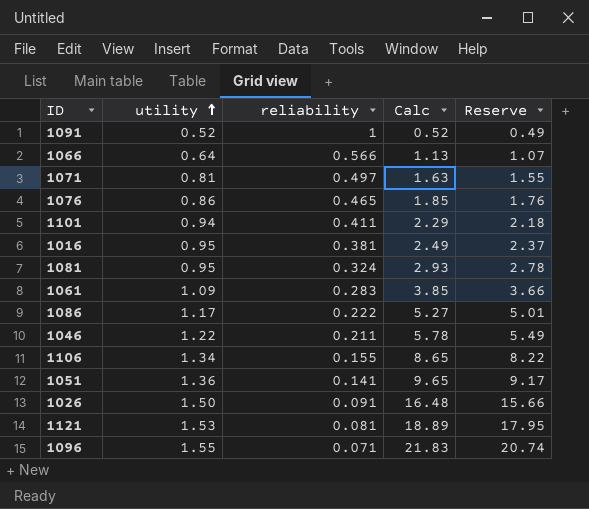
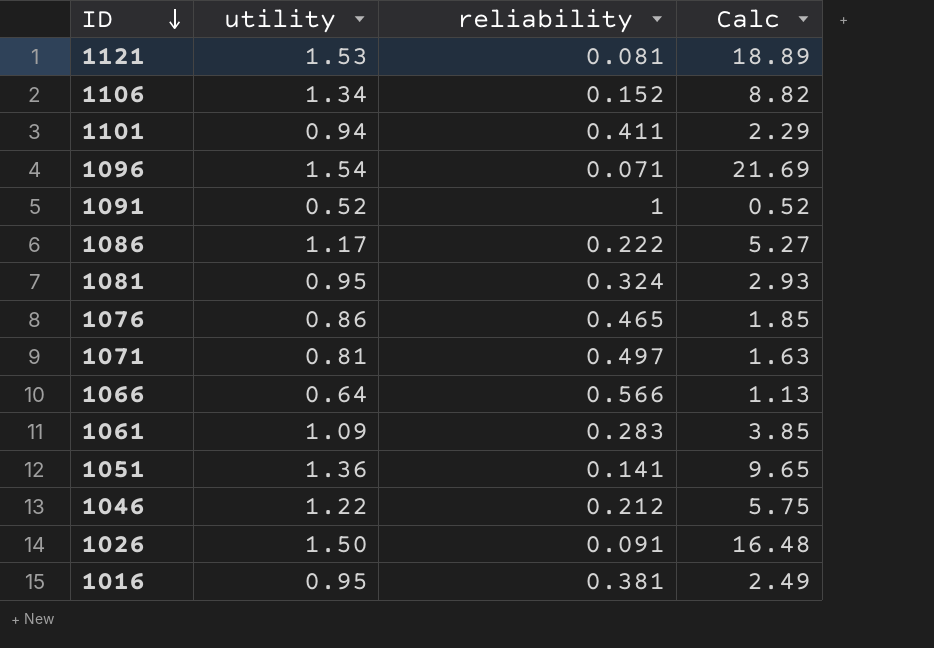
row order: utility ascending -> ID descending
column Reserve | formula: [Calc] * 0.95 -> none
1106 | reliability: 0.155 -> 0.152
1106 | Calc: 8.65 -> 8.82
1096 | utility: 1.55 -> 1.54
1096 | Calc: 21.83 -> 21.69
1046 | reliability: 0.211 -> 0.212
1046 | Calc: 5.78 -> 5.75

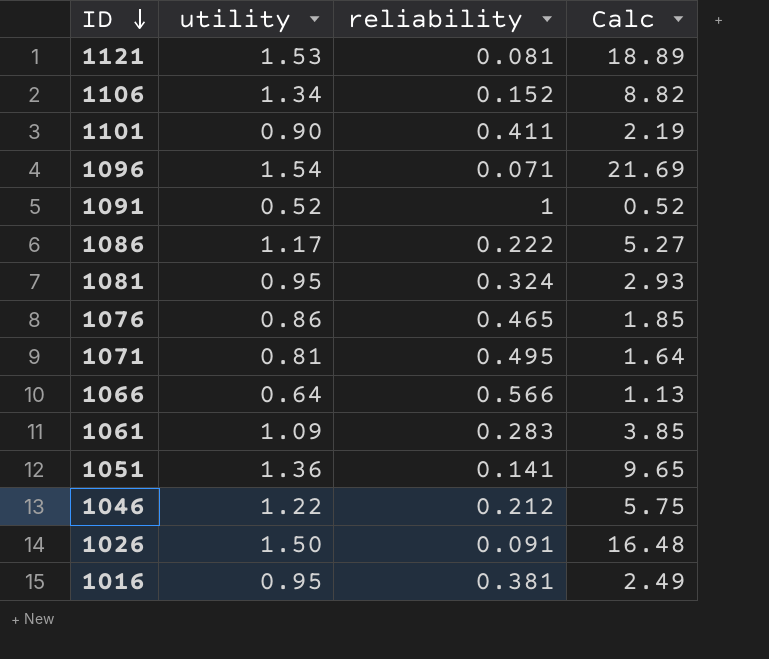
1101 | utility: 0.94 -> 0.90
1101 | Calc: 2.29 -> 2.19
1071 | reliability: 0.497 -> 0.495
1071 | Calc: 1.63 -> 1.64

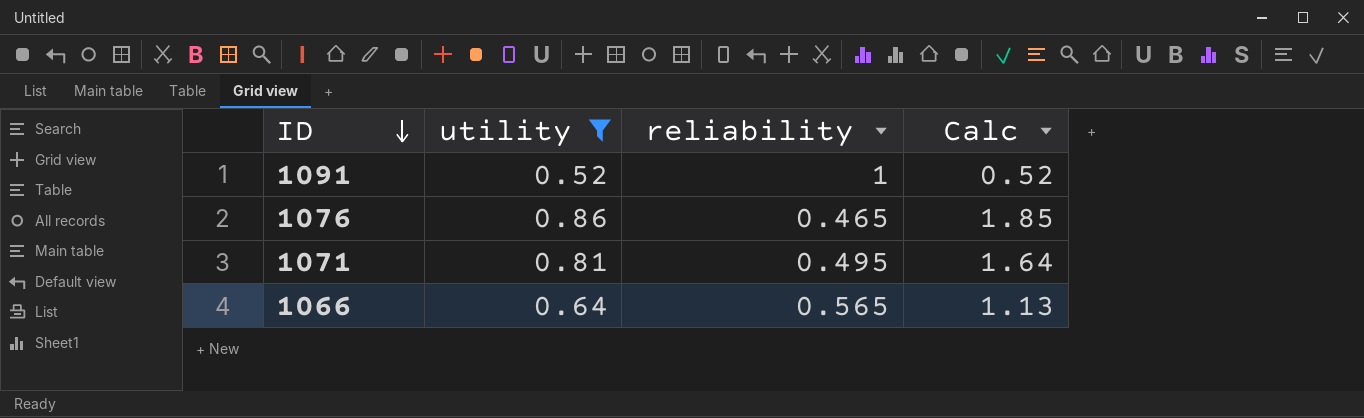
filter: none -> utility <= 0.86
1066 | reliability: 0.566 -> 0.565

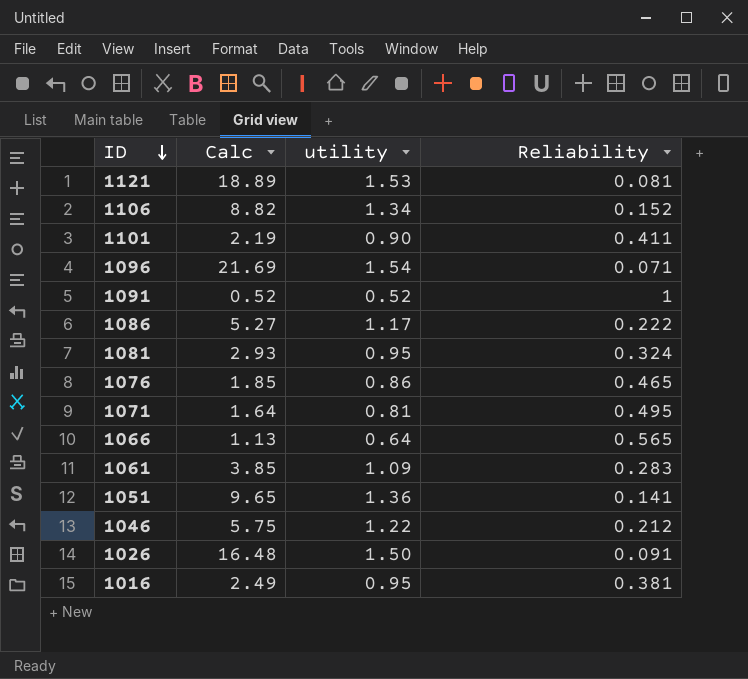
filter: utility <= 0.86 -> none
column Calc | position: 4 -> 2
column name: reliability -> Reliability

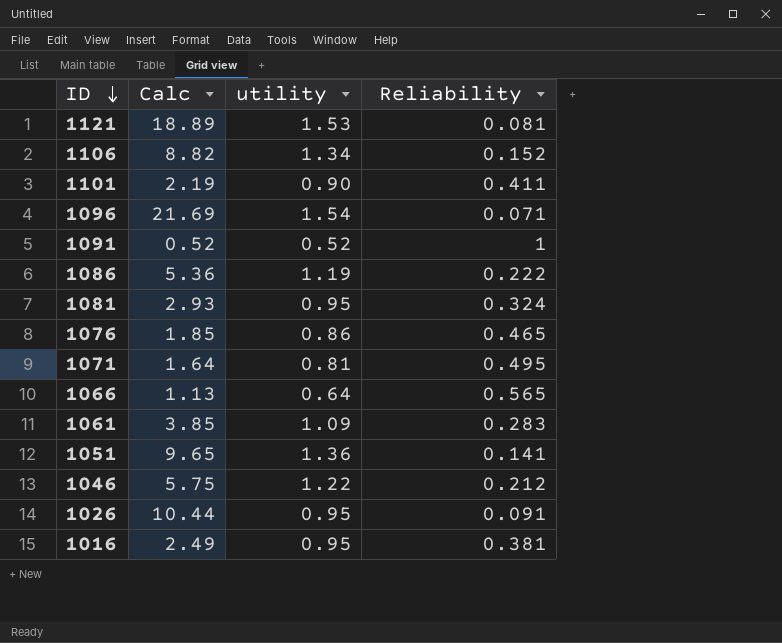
1086 | Calc: 5.27 -> 5.36
1086 | utility: 1.17 -> 1.19
1026 | Calc: 16.48 -> 10.44
1026 | utility: 1.50 -> 0.95

